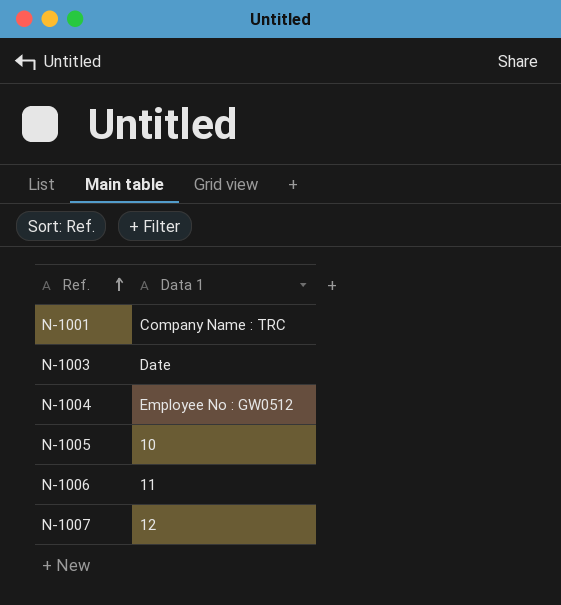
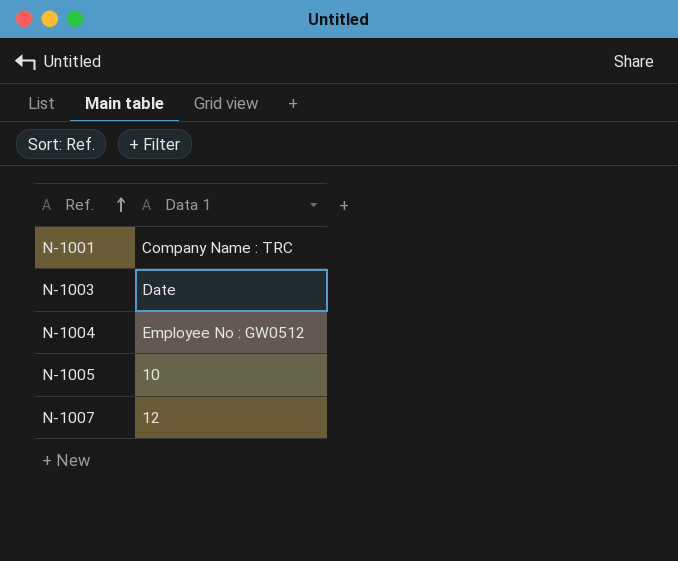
row N-1006: 11 -> none

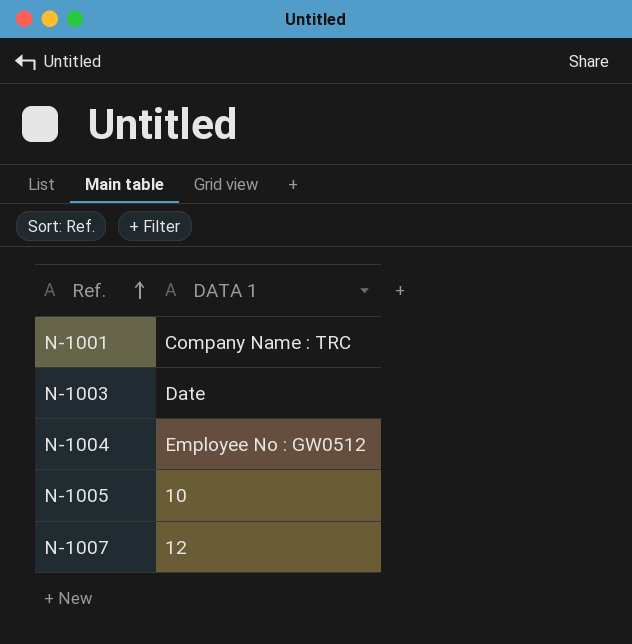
column name: Data 1 -> DATA 1

